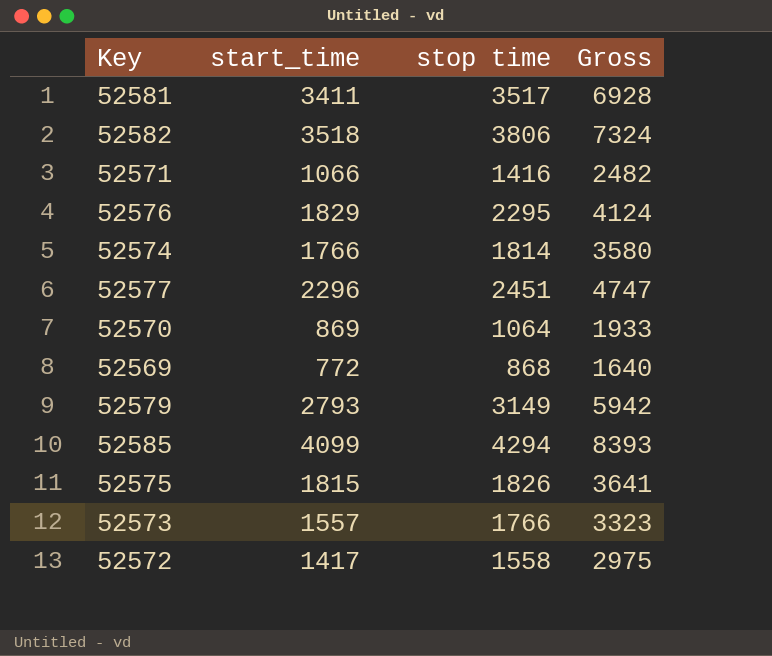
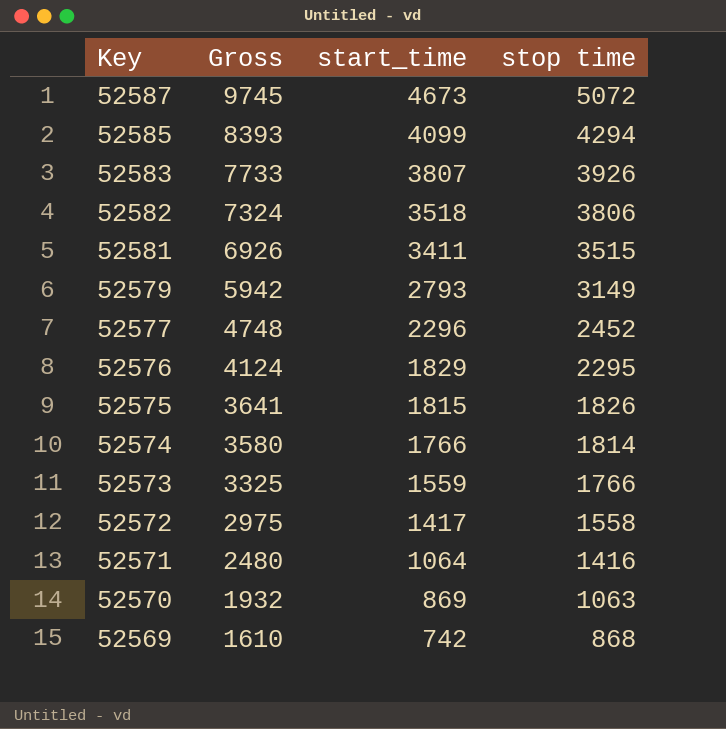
row order: none -> Key descending
column Gross | position: 4 -> 2
row 52587: none -> 9745 | 4673 | 5072
row 52583: none -> 7733 | 3807 | 3926
52581 | Gross: 6928 -> 6926
52581 | stop time: 3517 -> 3515
52577 | Gross: 4747 -> 4748
52577 | stop time: 2451 -> 2452
52573 | Gross: 3323 -> 3325
52573 | start_time: 1557 -> 1559
52571 | Gross: 2482 -> 2480
52571 | start_time: 1066 -> 1064
52570 | Gross: 1933 -> 1932
52570 | stop time: 1064 -> 1063
52569 | Gross: 1640 -> 1610
52569 | start_time: 772 -> 742

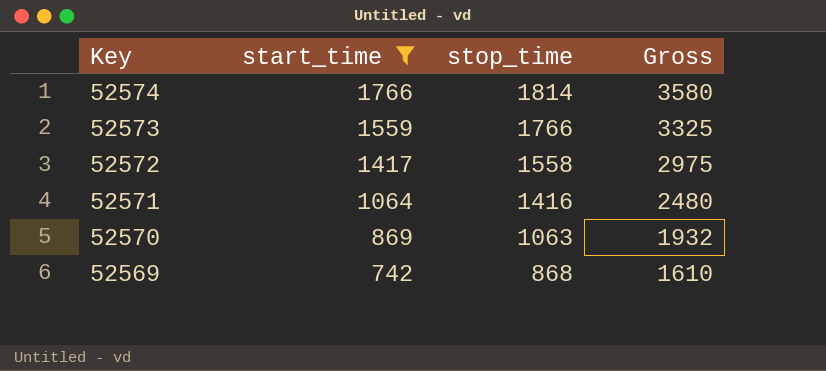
filter: none -> start_time <= 1766
column name: stop time -> stop_time
column Gross | position: 2 -> 4

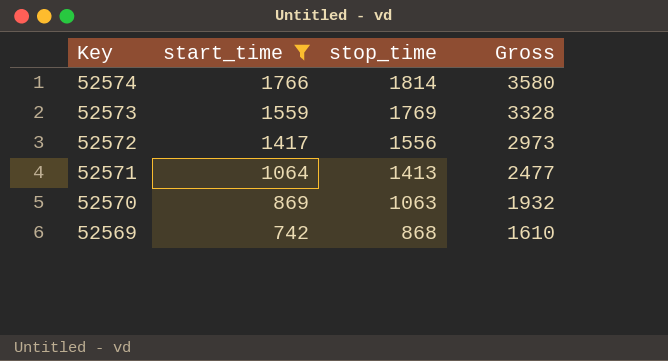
52573 | stop_time: 1766 -> 1769
52573 | Gross: 3325 -> 3328
52572 | stop_time: 1558 -> 1556
52572 | Gross: 2975 -> 2973
52571 | stop_time: 1416 -> 1413
52571 | Gross: 2480 -> 2477

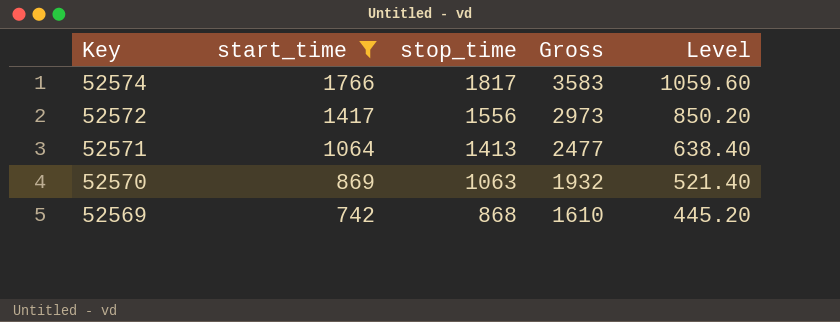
column Level | formula: none -> [start_time] * 0.6
row 52573: 1559 | 1769 | 3328 -> none
52574 | stop_time: 1814 -> 1817
52574 | Gross: 3580 -> 3583

